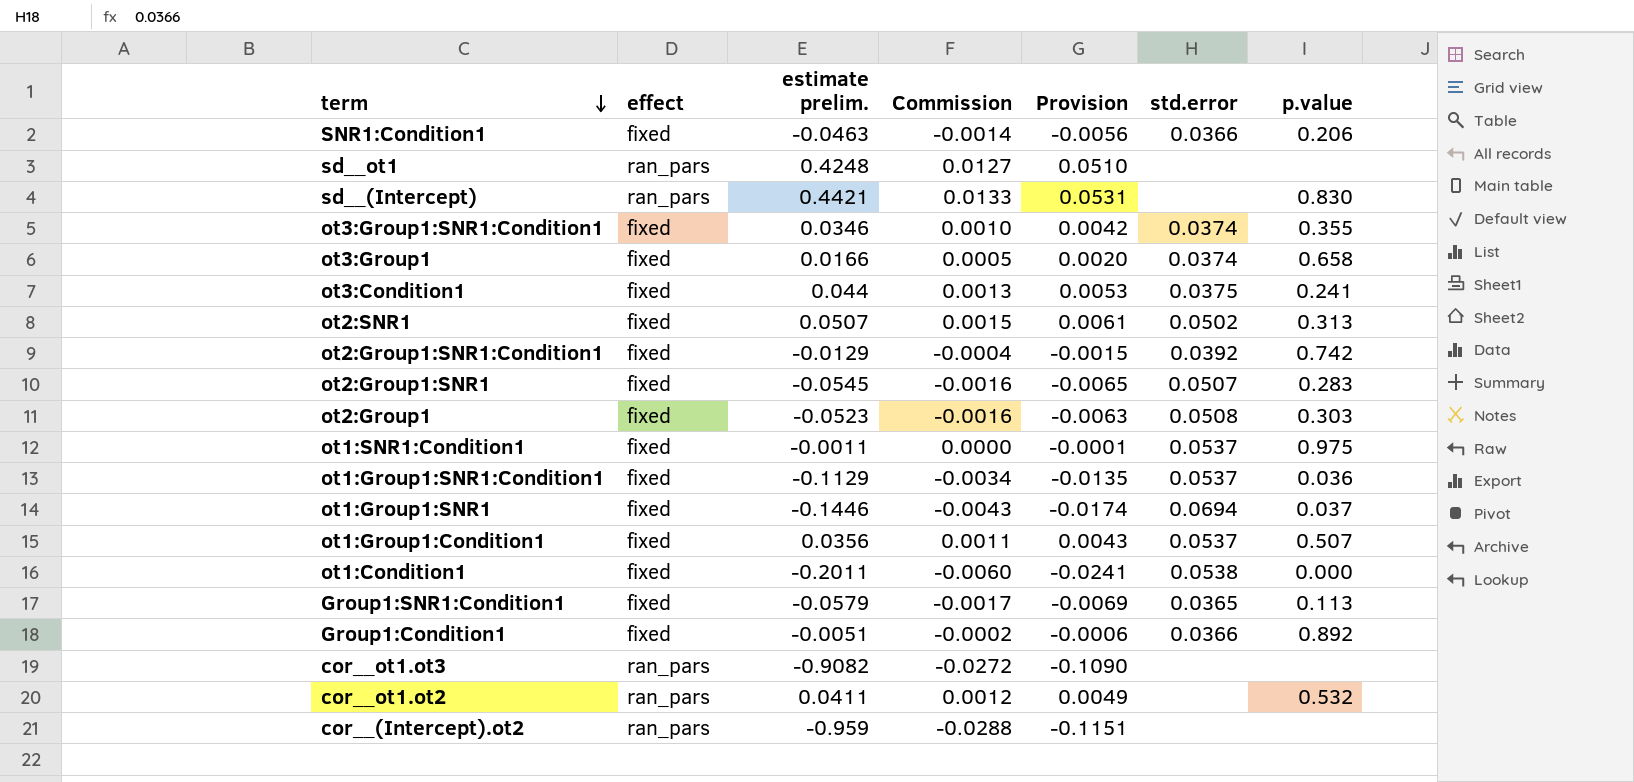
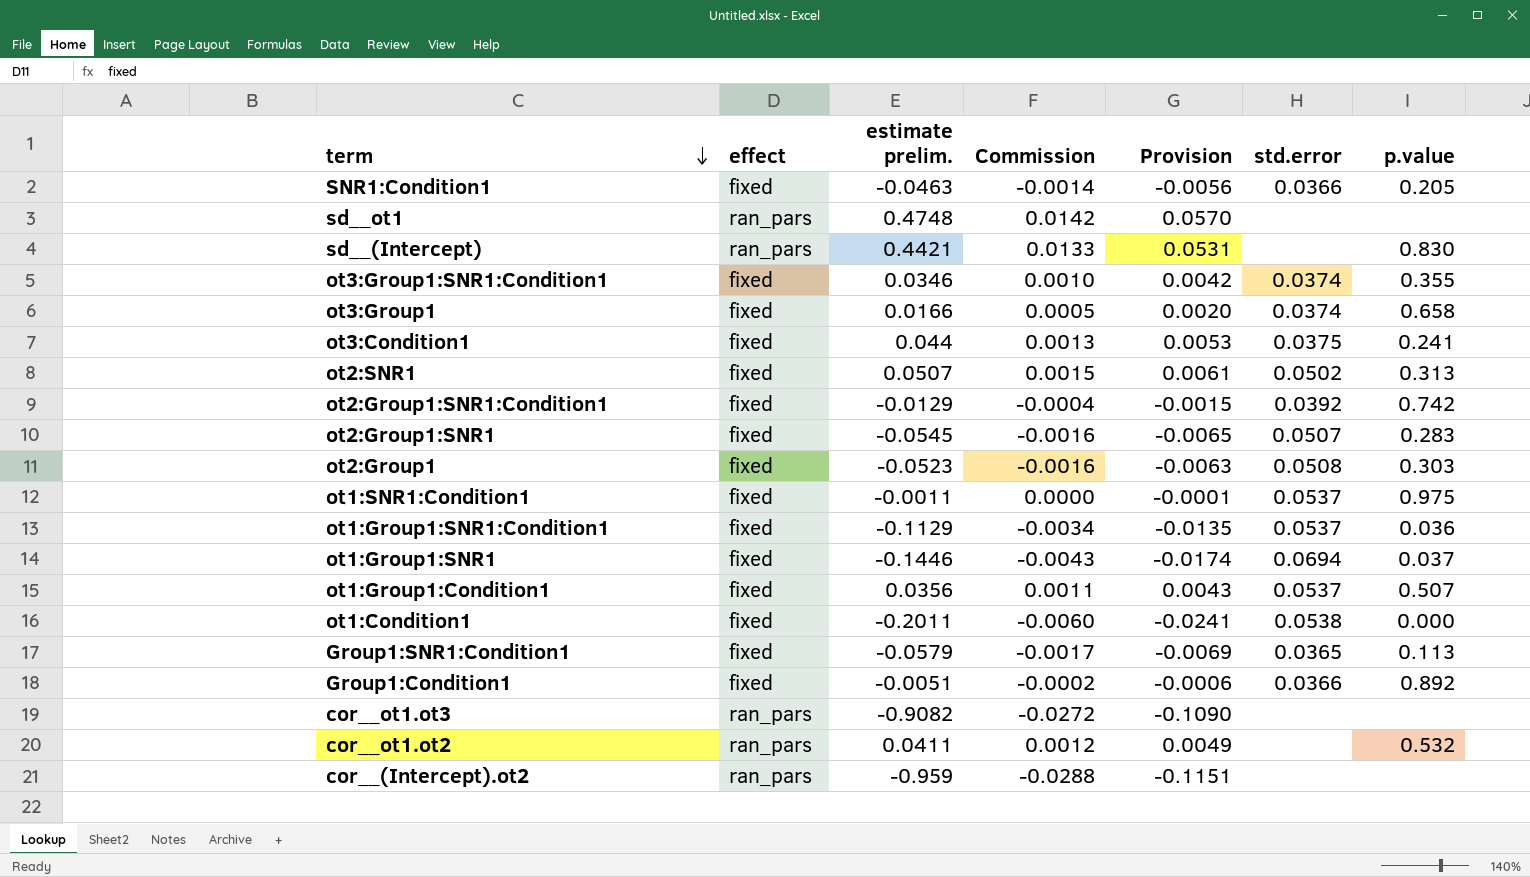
SNR1:Condition1 | p.value: 0.206 -> 0.205
sd__ot1 | estimate prelim.: 0.4248 -> 0.4748
sd__ot1 | Commission: 0.0127 -> 0.0142
sd__ot1 | Provision: 0.0510 -> 0.0570

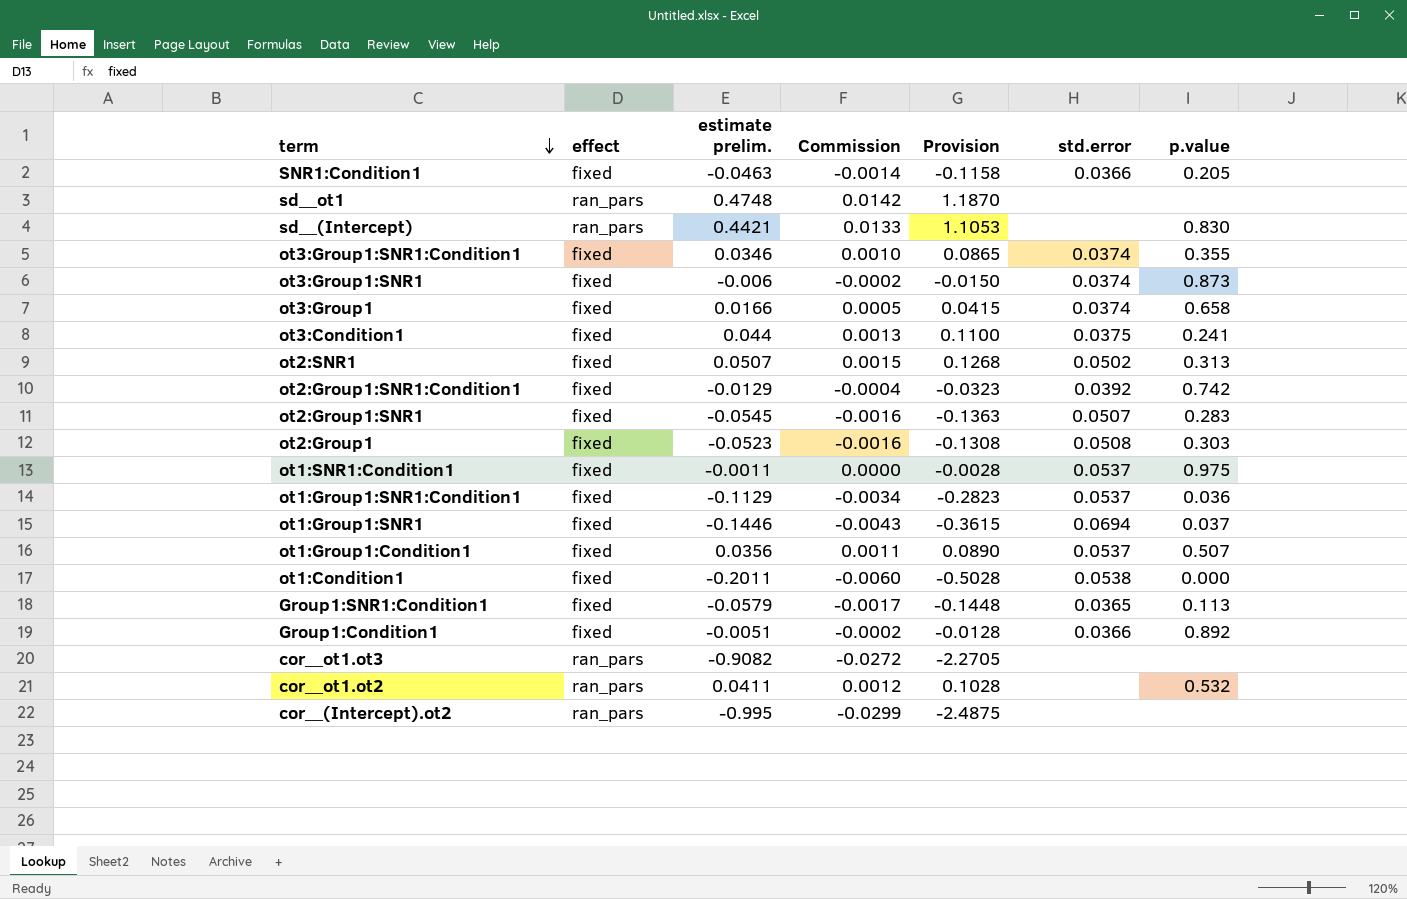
column Provision | formula: [estimate prelim.] * 0.12 -> [estimate prelim.] * 2.5
row ot3:Group1:SNR1: none -> fixed | -0.006 | -0.0002 | -0.0150 | 0.0374 | 0.873
cor__(Intercept).ot2 | estimate prelim.: -0.959 -> -0.995
cor__(Intercept).ot2 | Commission: -0.0288 -> -0.0299

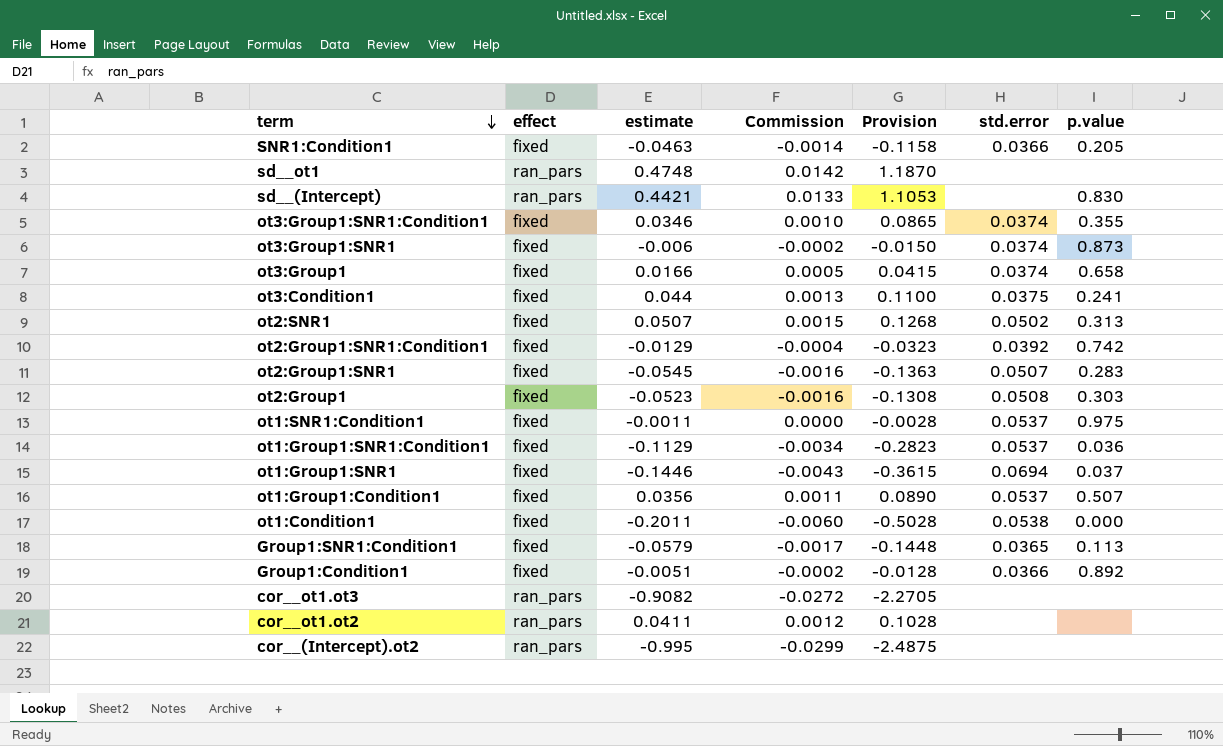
column name: estimate prelim. -> estimate
cor__ot1.ot2 | p.value: 0.532 -> none

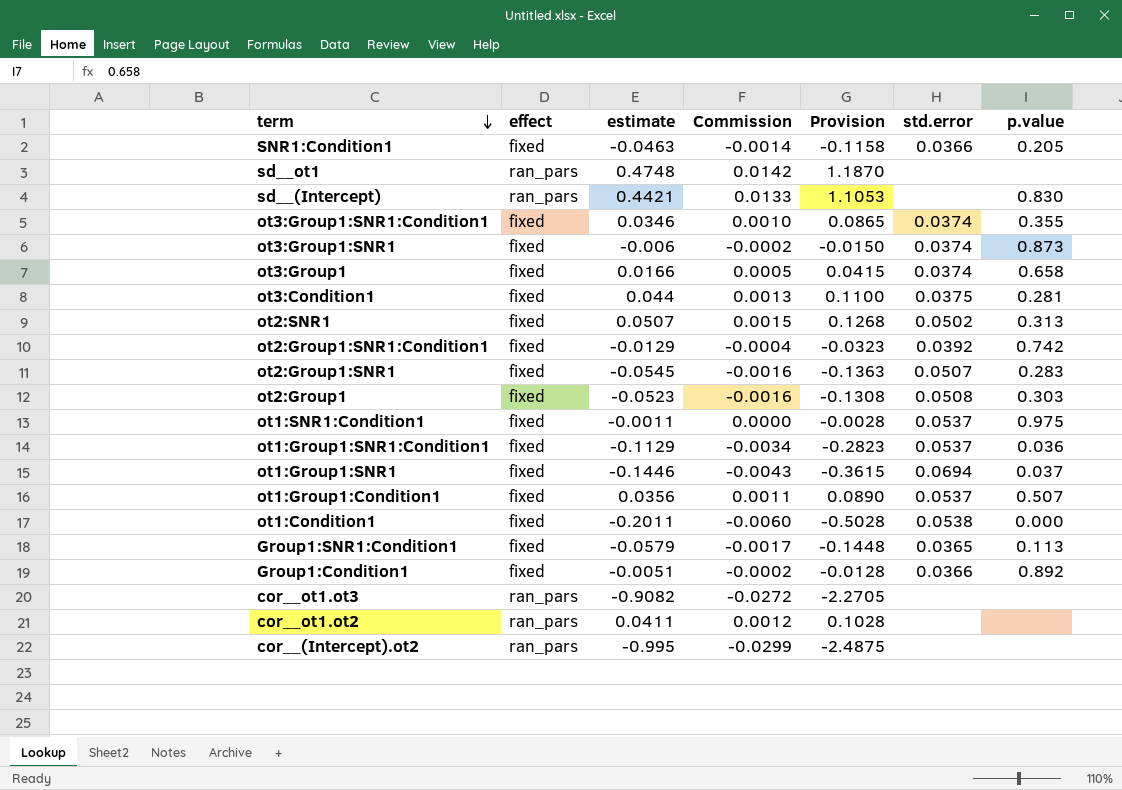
ot3:Condition1 | p.value: 0.241 -> 0.281

